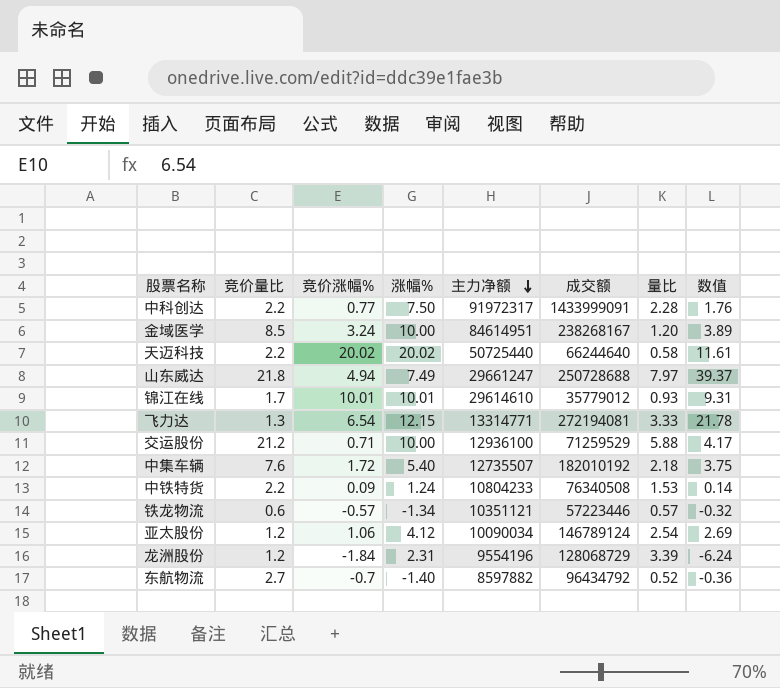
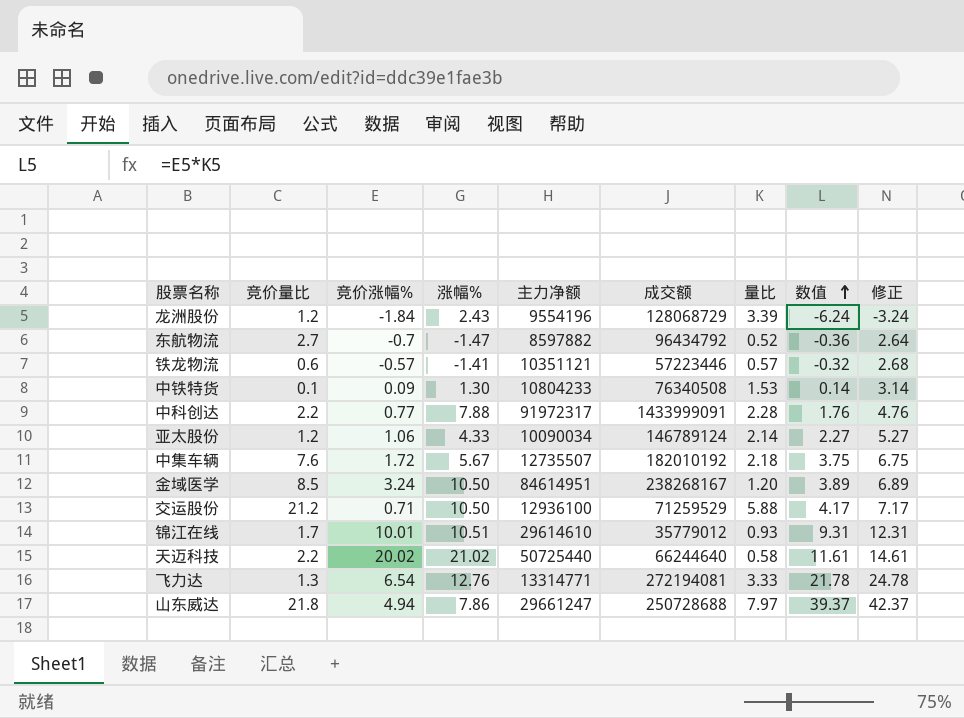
row order: 主力净额 descending -> 数值 ascending
column 修正 | formula: none -> [数值] + 3
龙洲股份 | 涨幅%: 2.31 -> 2.43
东航物流 | 涨幅%: -1.40 -> -1.47
铁龙物流 | 涨幅%: -1.34 -> -1.41
中铁特货 | 竞价量比: 2.2 -> 0.1
中铁特货 | 涨幅%: 1.24 -> 1.30
中科创达 | 涨幅%: 7.50 -> 7.88
亚太股份 | 涨幅%: 4.12 -> 4.33
亚太股份 | 量比: 2.54 -> 2.14
亚太股份 | 数值: 2.69 -> 2.27
中集车辆 | 涨幅%: 5.40 -> 5.67
金域医学 | 涨幅%: 10.00 -> 10.50
交运股份 | 涨幅%: 10.00 -> 10.50
锦江在线 | 涨幅%: 10.01 -> 10.51
天迈科技 | 涨幅%: 20.02 -> 21.02
飞力达 | 涨幅%: 12.15 -> 12.76
山东威达 | 涨幅%: 7.49 -> 7.86

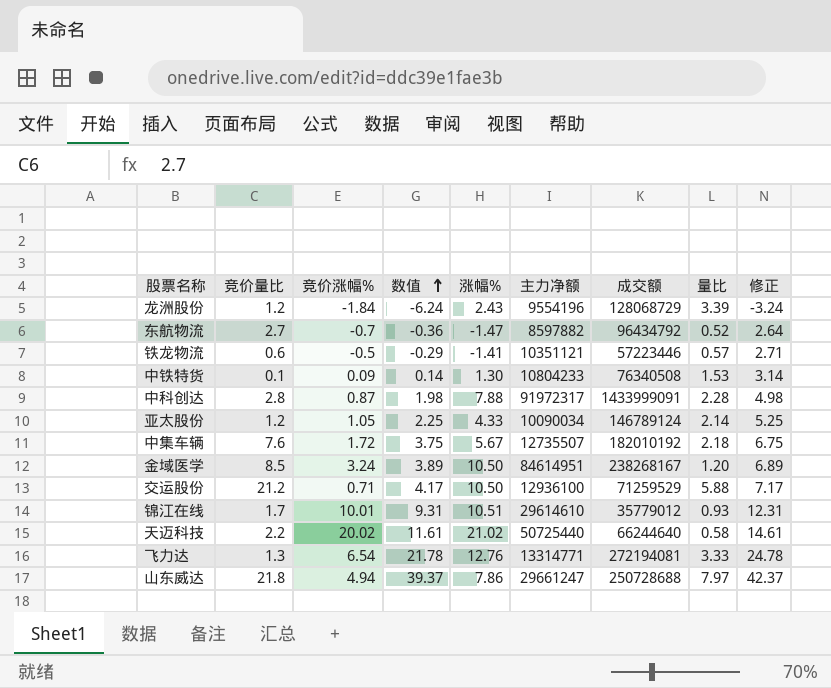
column 数值 | position: 8 -> 4
铁龙物流 | 竞价涨幅%: -0.57 -> -0.5
铁龙物流 | 数值: -0.32 -> -0.29
铁龙物流 | 修正: 2.68 -> 2.71
中科创达 | 竞价量比: 2.2 -> 2.8
中科创达 | 竞价涨幅%: 0.77 -> 0.87
中科创达 | 数值: 1.76 -> 1.98
中科创达 | 修正: 4.76 -> 4.98
亚太股份 | 竞价涨幅%: 1.06 -> 1.05
亚太股份 | 数值: 2.27 -> 2.25
亚太股份 | 修正: 5.27 -> 5.25

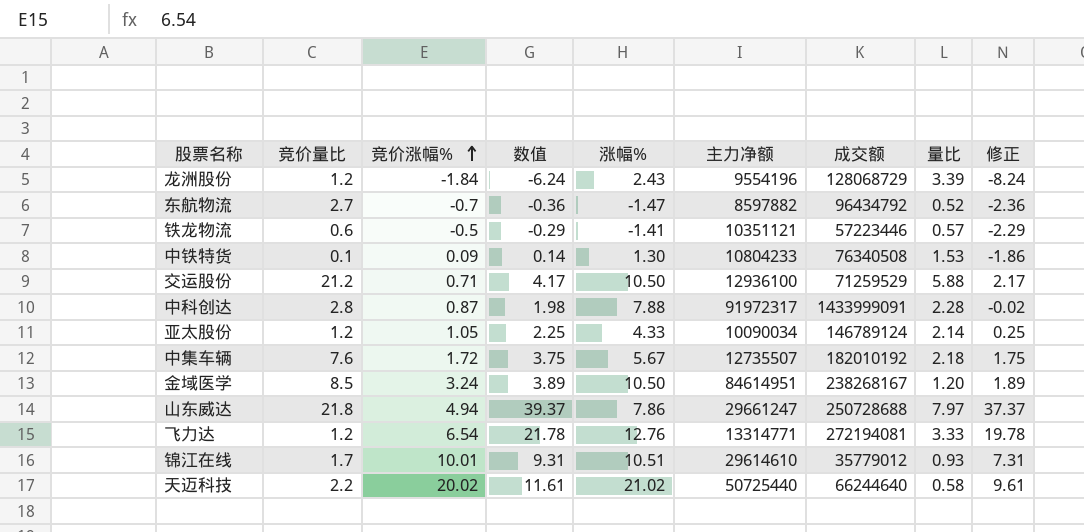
row order: 数值 ascending -> 竞价涨幅% ascending
column 修正 | formula: [数值] + 3 -> [数值] - 2
飞力达 | 竞价量比: 1.3 -> 1.2

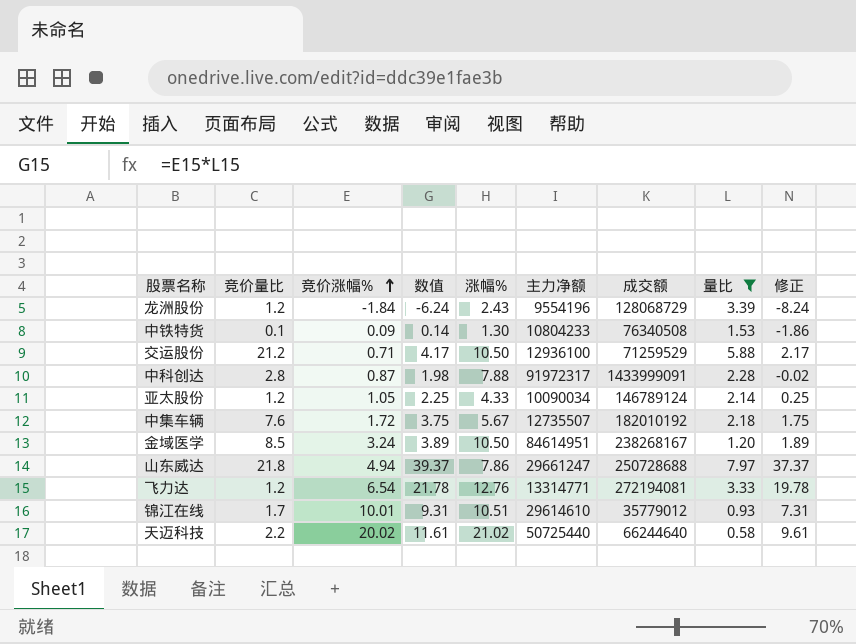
filter: none -> 量比 >= 0.58

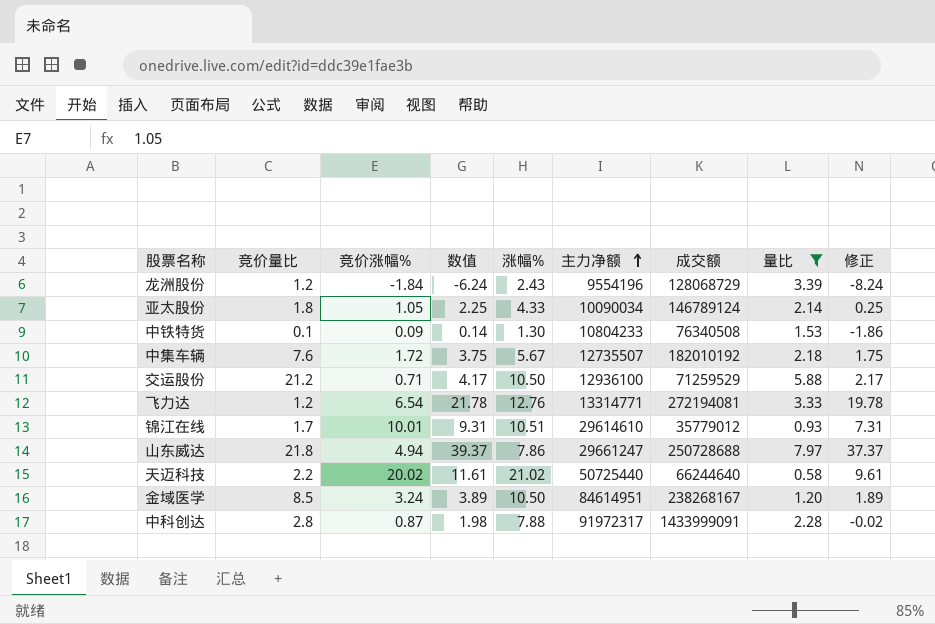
row order: 竞价涨幅% ascending -> 主力净额 ascending
亚太股份 | 竞价量比: 1.2 -> 1.8

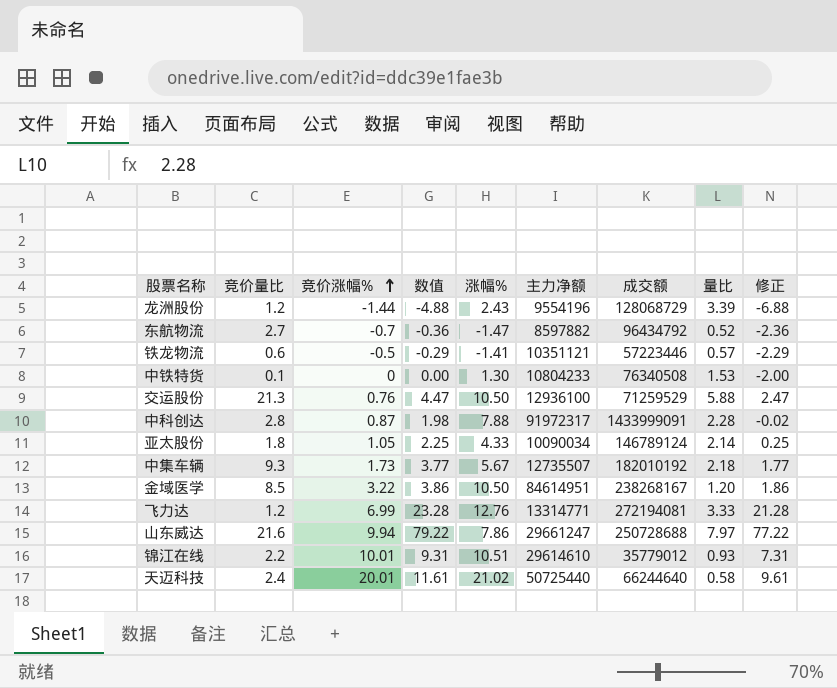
filter: 量比 >= 0.58 -> none
row order: 主力净额 ascending -> 竞价涨幅% ascending
龙洲股份 | 竞价涨幅%: -1.84 -> -1.44
龙洲股份 | 数值: -6.24 -> -4.88
龙洲股份 | 修正: -8.24 -> -6.88
中铁特货 | 竞价涨幅%: 0.09 -> 0
中铁特货 | 数值: 0.14 -> 0.00
中铁特货 | 修正: -1.86 -> -2.00
交运股份 | 竞价量比: 21.2 -> 21.3
交运股份 | 竞价涨幅%: 0.71 -> 0.76
交运股份 | 数值: 4.17 -> 4.47
交运股份 | 修正: 2.17 -> 2.47
中集车辆 | 竞价量比: 7.6 -> 9.3
中集车辆 | 竞价涨幅%: 1.72 -> 1.73
中集车辆 | 数值: 3.75 -> 3.77
中集车辆 | 修正: 1.75 -> 1.77
金域医学 | 竞价涨幅%: 3.24 -> 3.22
金域医学 | 数值: 3.89 -> 3.86
金域医学 | 修正: 1.89 -> 1.86
飞力达 | 竞价涨幅%: 6.54 -> 6.99
飞力达 | 数值: 21.78 -> 23.28
飞力达 | 修正: 19.78 -> 21.28
山东威达 | 竞价量比: 21.8 -> 21.6
山东威达 | 竞价涨幅%: 4.94 -> 9.94
山东威达 | 数值: 39.37 -> 79.22
山东威达 | 修正: 37.37 -> 77.22
锦江在线 | 竞价量比: 1.7 -> 2.2
天迈科技 | 竞价量比: 2.2 -> 2.4
天迈科技 | 竞价涨幅%: 20.02 -> 20.01

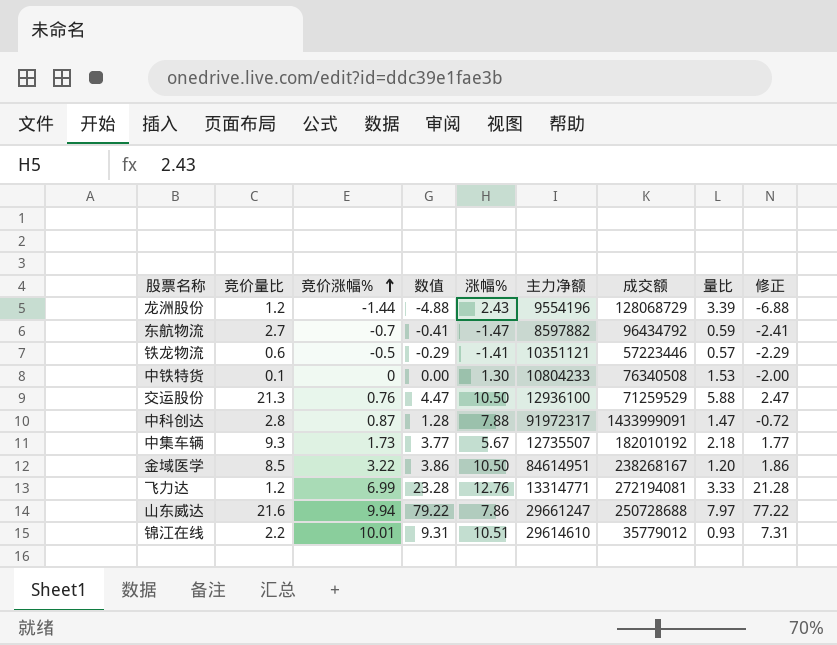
row 亚太股份: 1.8 | 1.05 | 2.25 | 4.33 | 10090034 | 146789124 | 2.14 | 0.25 -> none
row 天迈科技: 2.4 | 20.01 | 11.61 | 21.02 | 50725440 | 66244640 | 0.58 | 9.61 -> none
东航物流 | 数值: -0.36 -> -0.41
东航物流 | 量比: 0.52 -> 0.59
东航物流 | 修正: -2.36 -> -2.41
中科创达 | 数值: 1.98 -> 1.28
中科创达 | 量比: 2.28 -> 1.47
中科创达 | 修正: -0.02 -> -0.72

